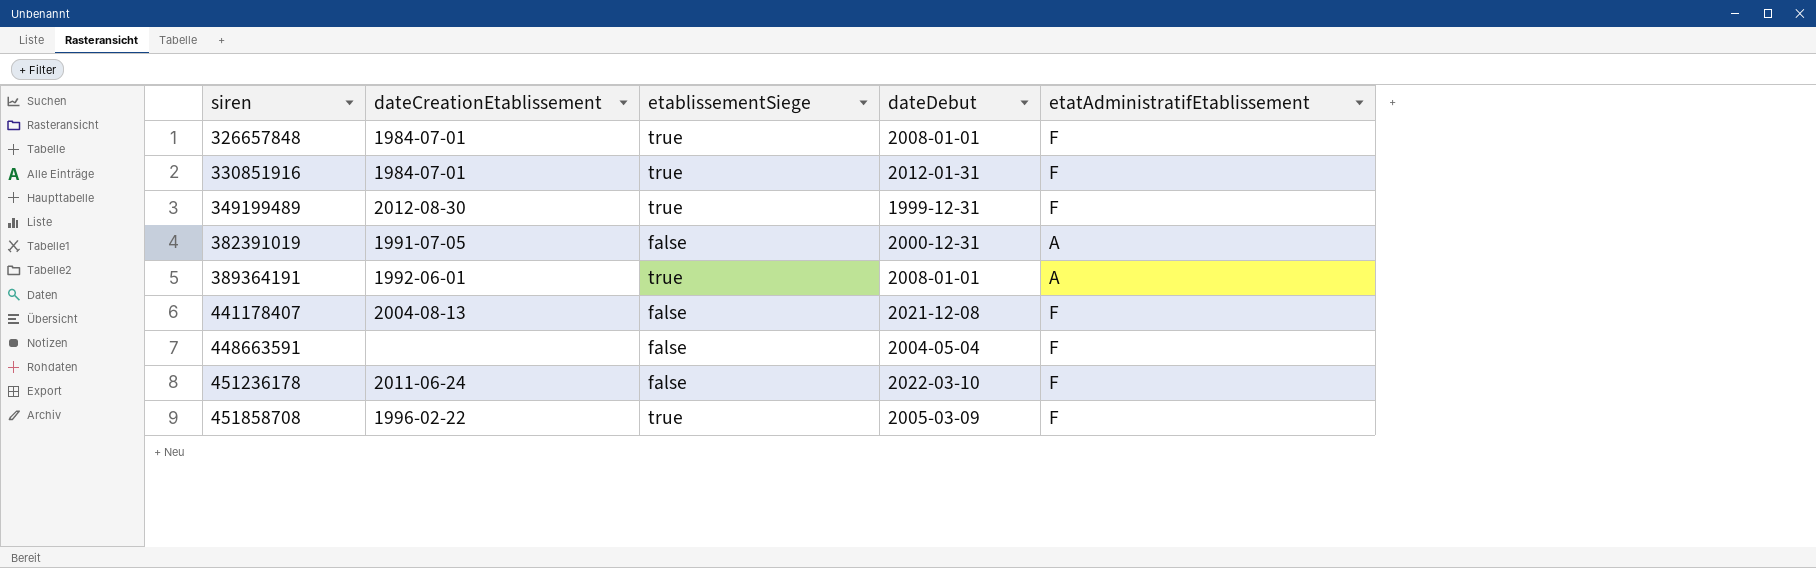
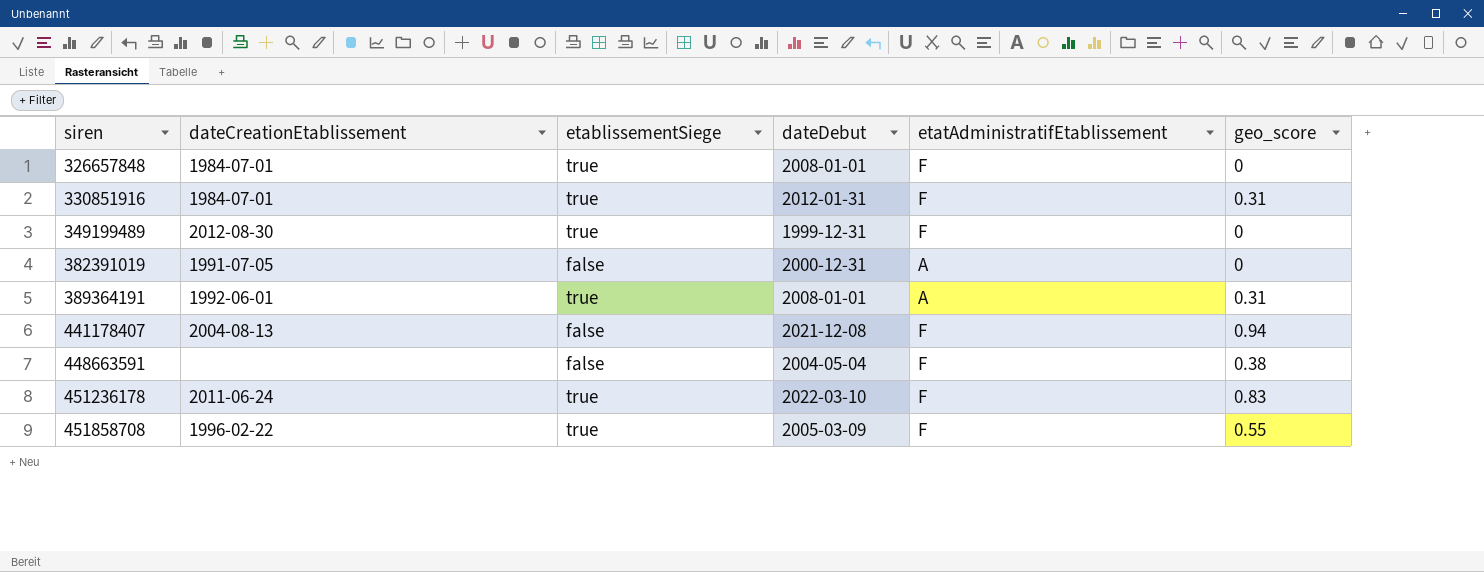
column geo_score | position: none -> 6
451236178 | etablissementSiege: false -> true

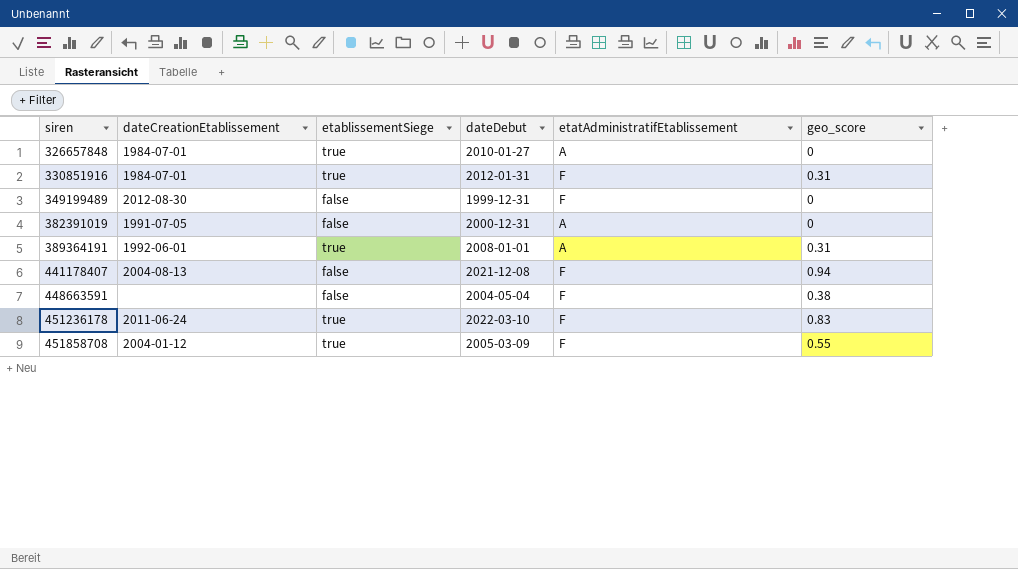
326657848 | dateDebut: 2008-01-01 -> 2010-01-27
326657848 | etatAdministratifEtablissement: F -> A
349199489 | etablissementSiege: true -> false
451858708 | dateCreationEtablissement: 1996-02-22 -> 2004-01-12

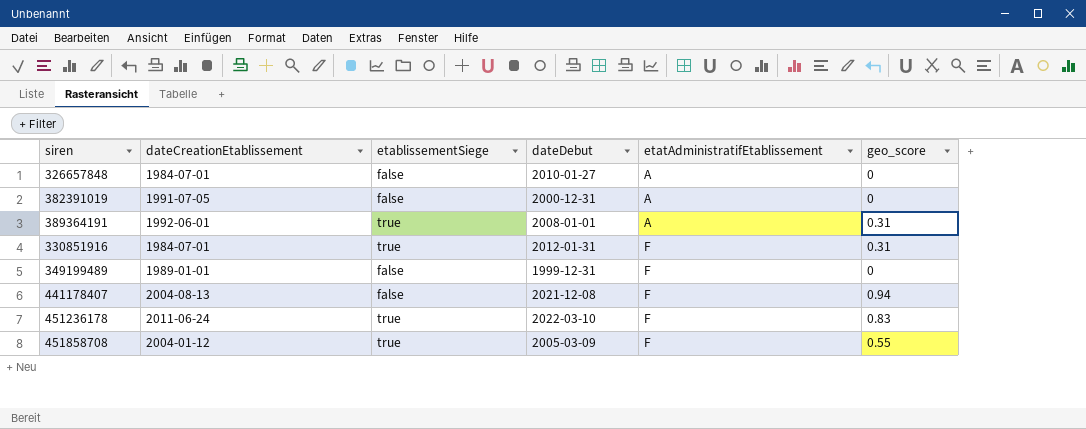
row order: siren ascending -> etatAdministratifEtablissement ascending
row 448663591: none | false | 2004-05-04 | F | 0.38 -> none
326657848 | etablissementSiege: true -> false
349199489 | dateCreationEtablissement: 2012-08-30 -> 1989-01-01

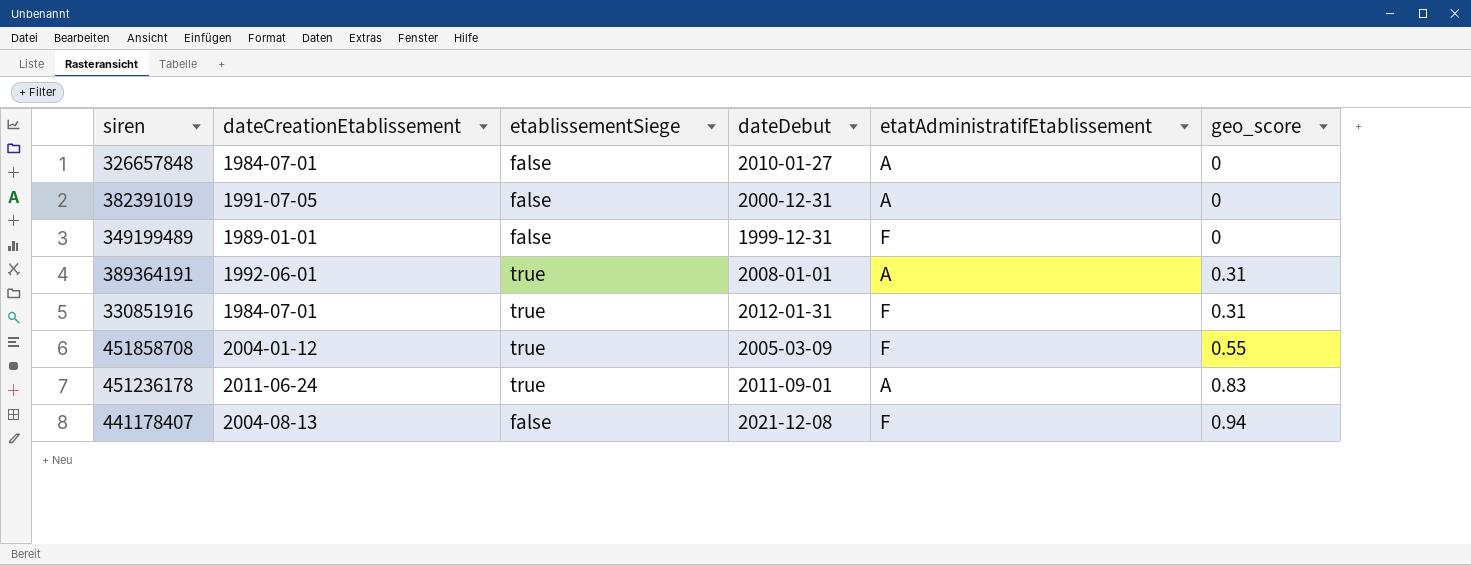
row order: etatAdministratifEtablissement ascending -> geo_score ascending
451236178 | dateDebut: 2022-03-10 -> 2011-09-01
451236178 | etatAdministratifEtablissement: F -> A

